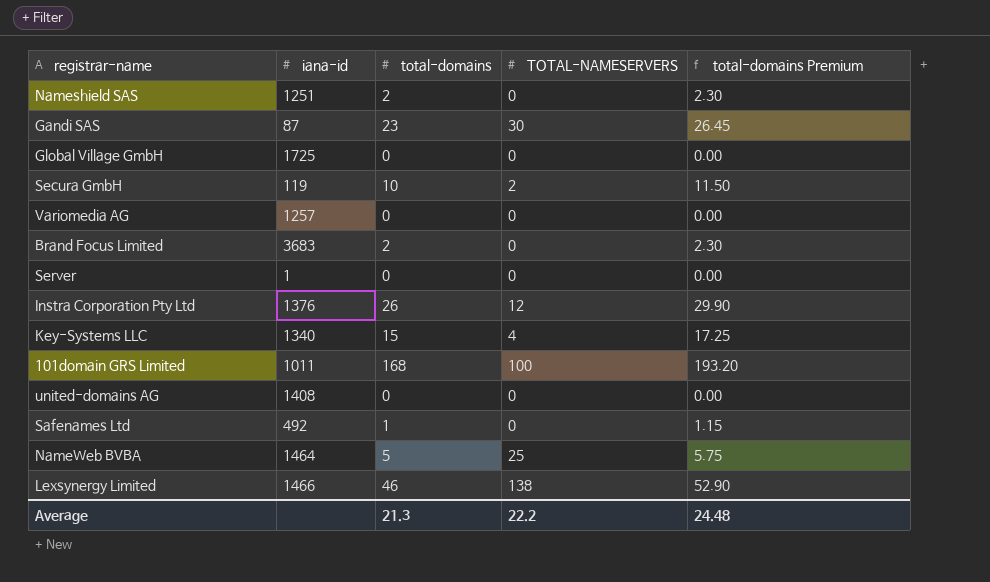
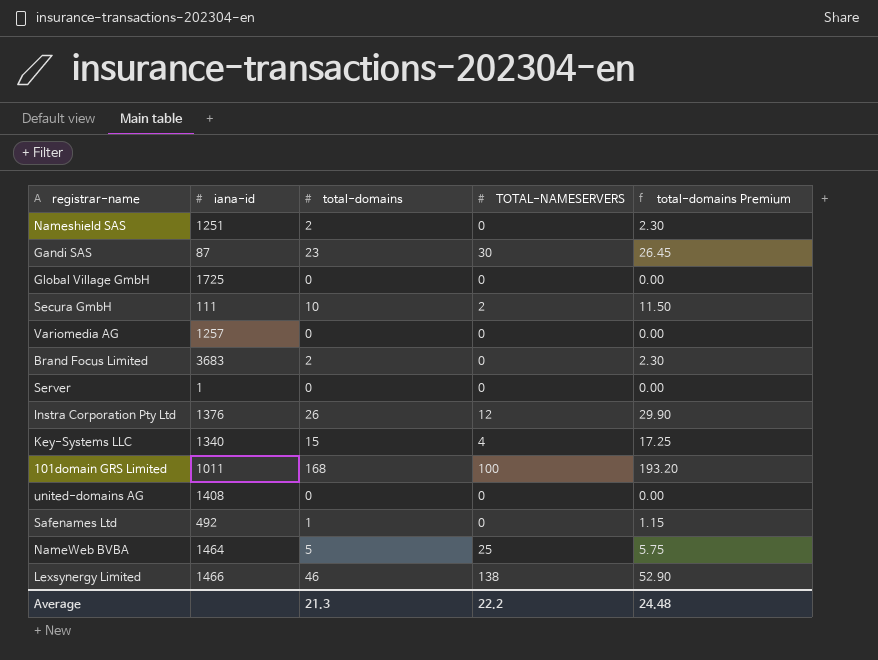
Secura GmbH | iana-id: 119 -> 111

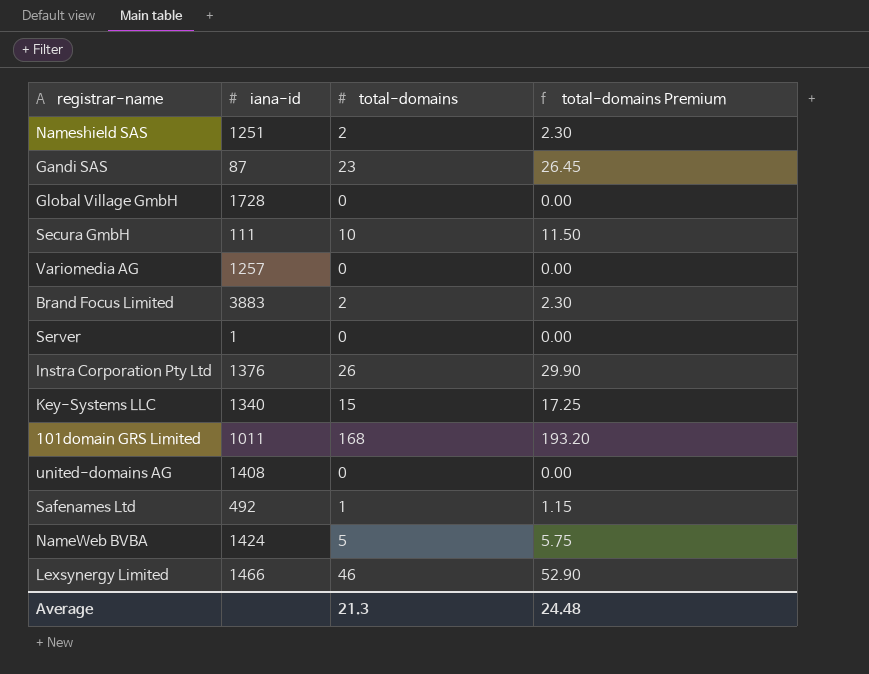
column TOTAL-NAMESERVERS | position: 4 -> none
Global Village GmbH | iana-id: 1725 -> 1728
Brand Focus Limited | iana-id: 3683 -> 3883
NameWeb BVBA | iana-id: 1464 -> 1424

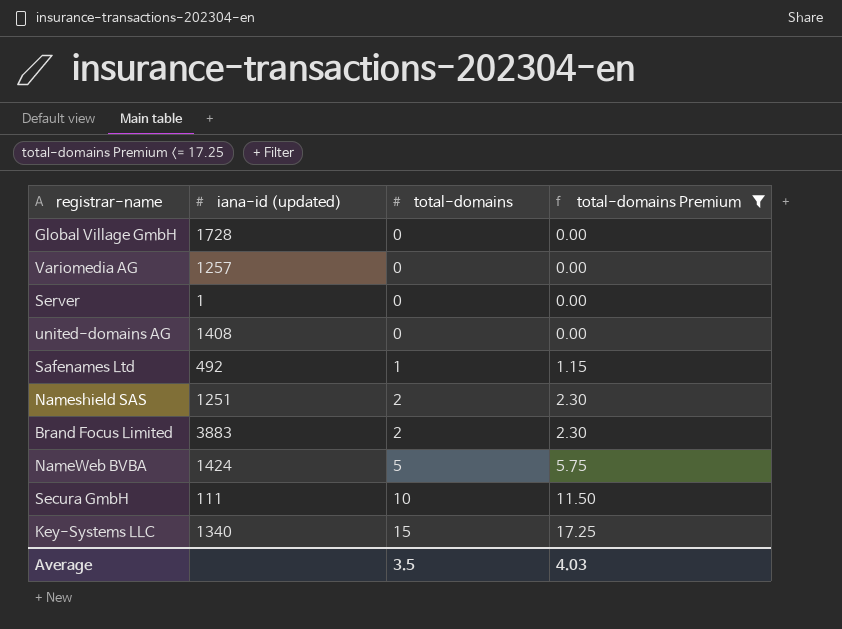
filter: none -> total-domains Premium <= 17.25
row order: none -> total-domains ascending
column name: iana-id -> iana-id (updated)
Average | total-domains: 21.3 -> 3.5
Average | total-domains Premium: 24.48 -> 4.03

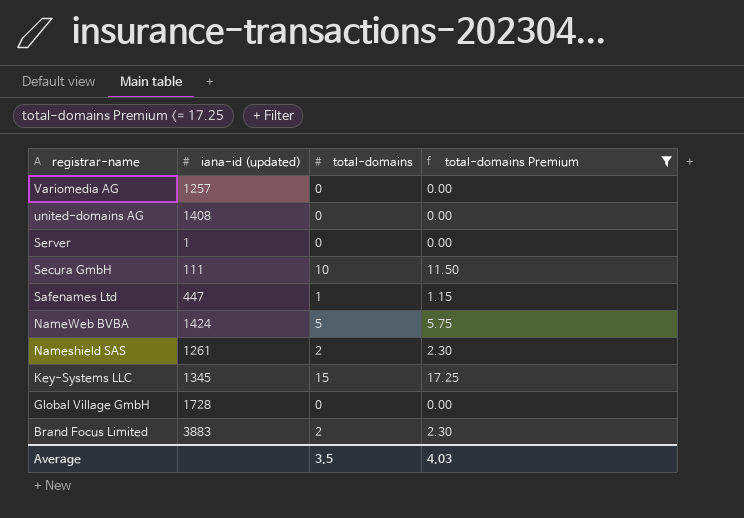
row order: total-domains ascending -> registrar-name descending
Safenames Ltd | iana-id (updated): 492 -> 447
Nameshield SAS | iana-id (updated): 1251 -> 1261
Key-Systems LLC | iana-id (updated): 1340 -> 1345

